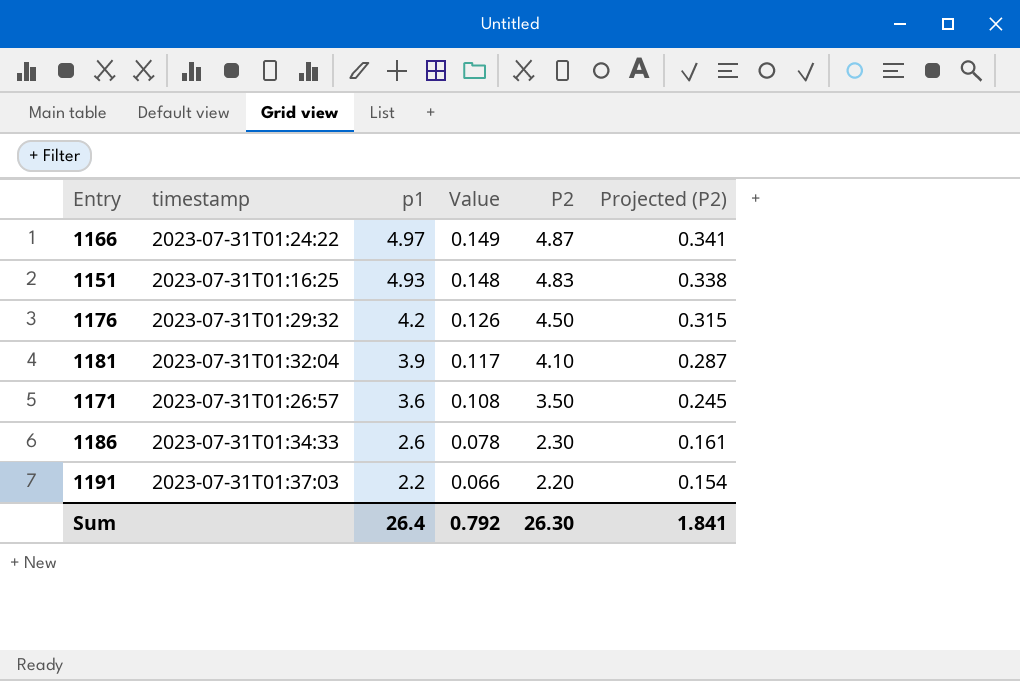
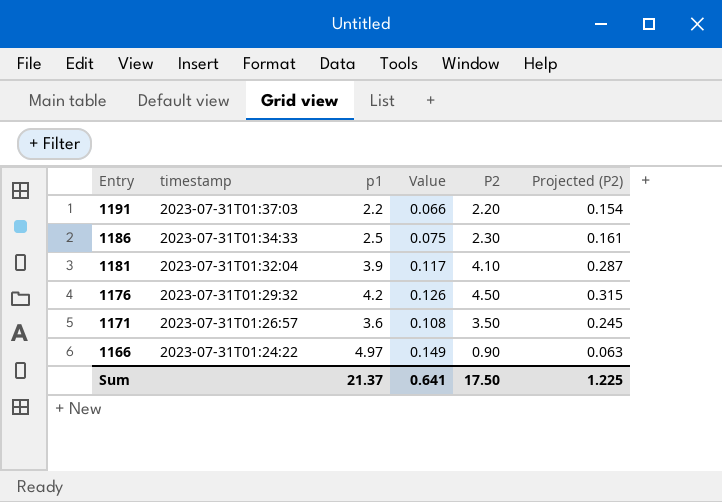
row order: p1 descending -> Entry descending
row 1151: 2023-07-31T01:16:25 | 4.93 | 0.148 | 4.83 | 0.338 -> none
1186 | p1: 2.6 -> 2.5
1186 | Value: 0.078 -> 0.075
1166 | P2: 4.87 -> 0.90
1166 | Projected (P2): 0.341 -> 0.063
Sum | p1: 26.4 -> 21.37
Sum | Value: 0.792 -> 0.641
Sum | P2: 26.30 -> 17.50
Sum | Projected (P2): 1.841 -> 1.225

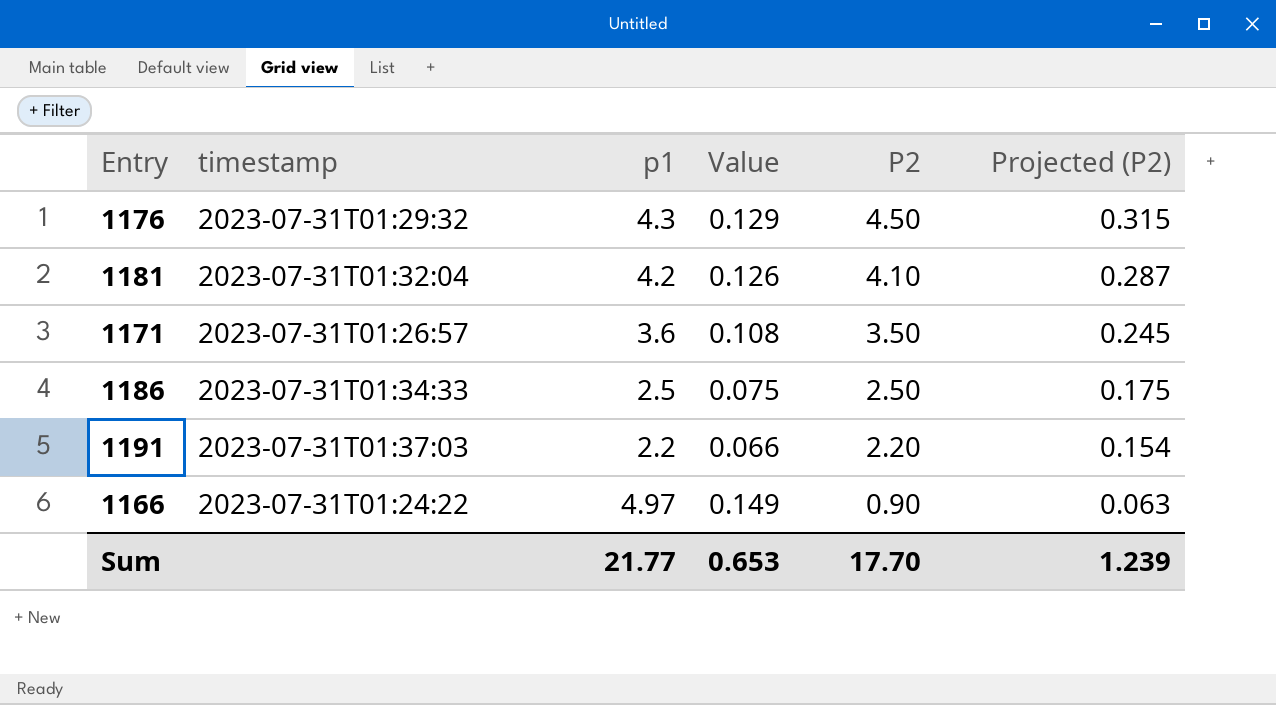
row order: Entry descending -> P2 descending
1176 | p1: 4.2 -> 4.3
1176 | Value: 0.126 -> 0.129
1181 | p1: 3.9 -> 4.2
1181 | Value: 0.117 -> 0.126
1186 | P2: 2.30 -> 2.50
1186 | Projected (P2): 0.161 -> 0.175
Sum | p1: 21.37 -> 21.77
Sum | Value: 0.641 -> 0.653
Sum | P2: 17.50 -> 17.70
Sum | Projected (P2): 1.225 -> 1.239

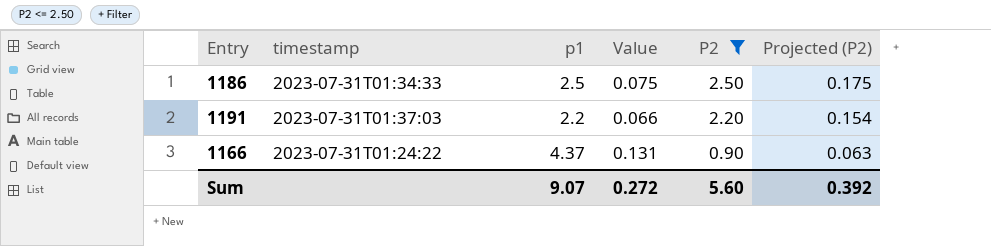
filter: none -> P2 <= 2.50
1166 | p1: 4.97 -> 4.37
1166 | Value: 0.149 -> 0.131
Sum | p1: 21.77 -> 9.07
Sum | Value: 0.653 -> 0.272
Sum | P2: 17.70 -> 5.60
Sum | Projected (P2): 1.239 -> 0.392

